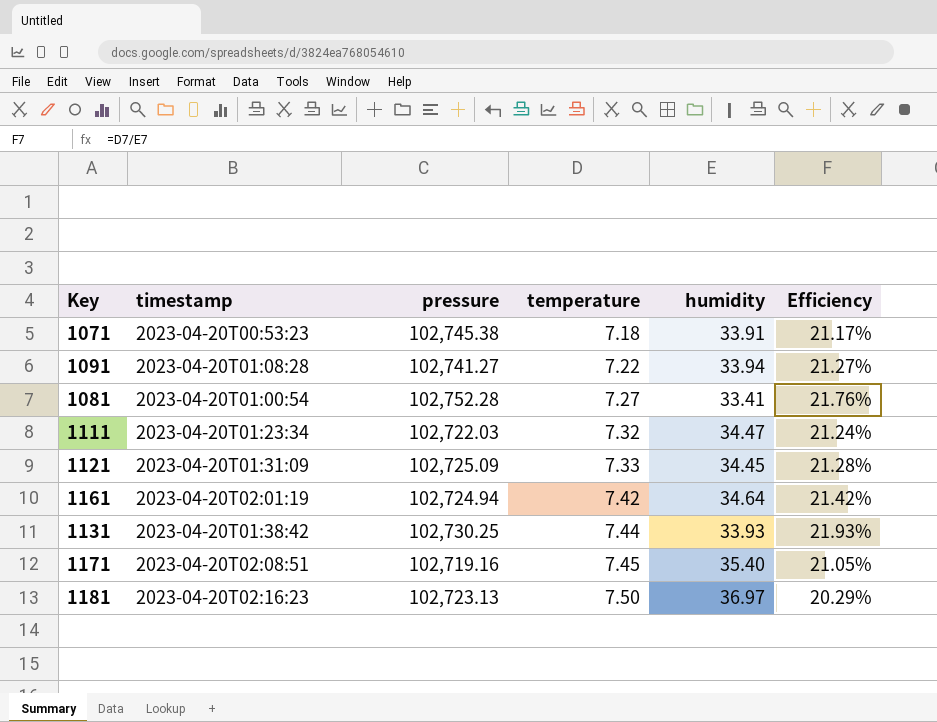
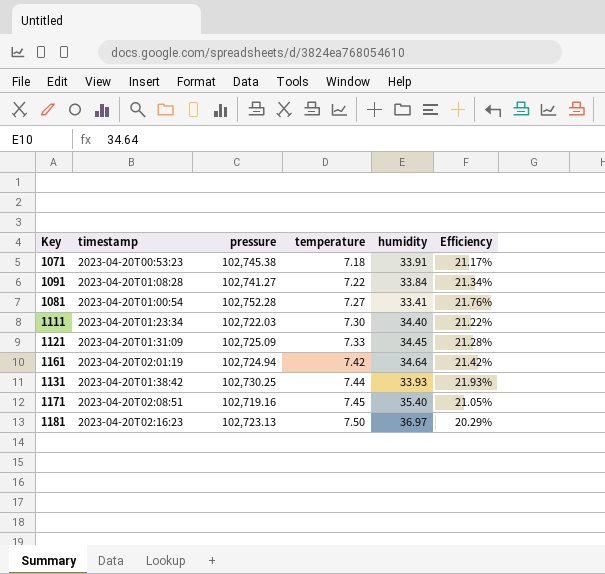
1091 | humidity: 33.94 -> 33.84
1091 | Efficiency: 21.27% -> 21.34%
1111 | temperature: 7.32 -> 7.30
1111 | humidity: 34.47 -> 34.40
1111 | Efficiency: 21.24% -> 21.22%

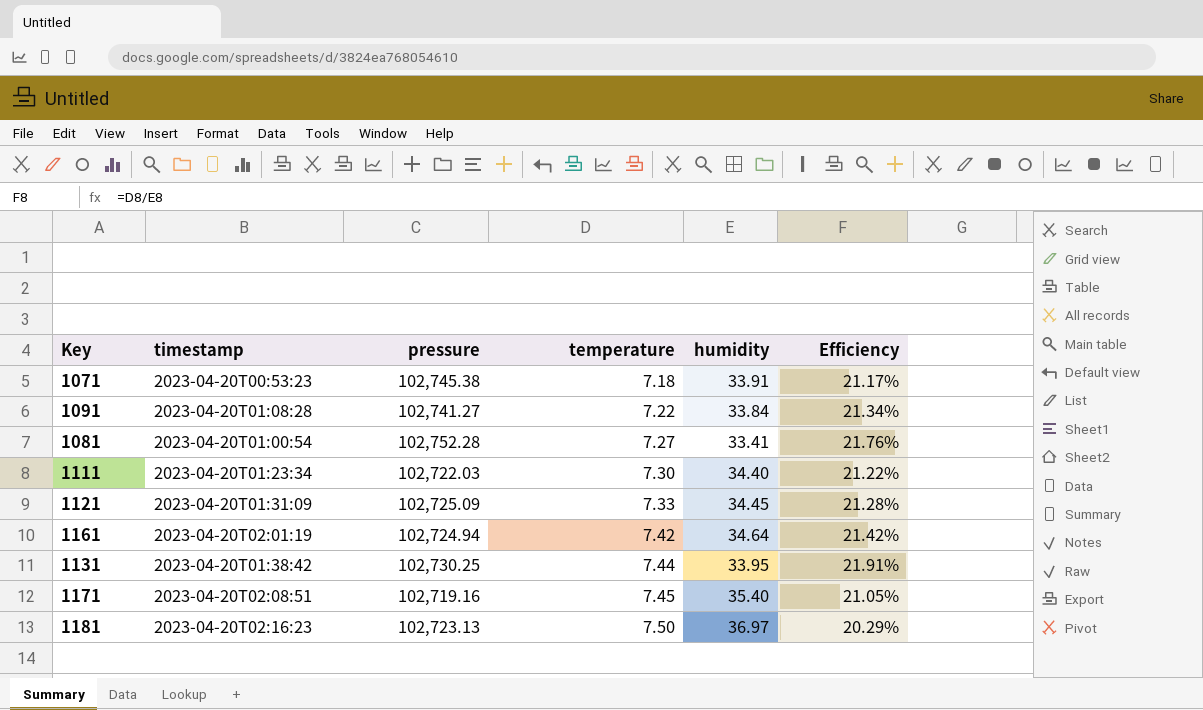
1131 | humidity: 33.93 -> 33.95
1131 | Efficiency: 21.93% -> 21.91%

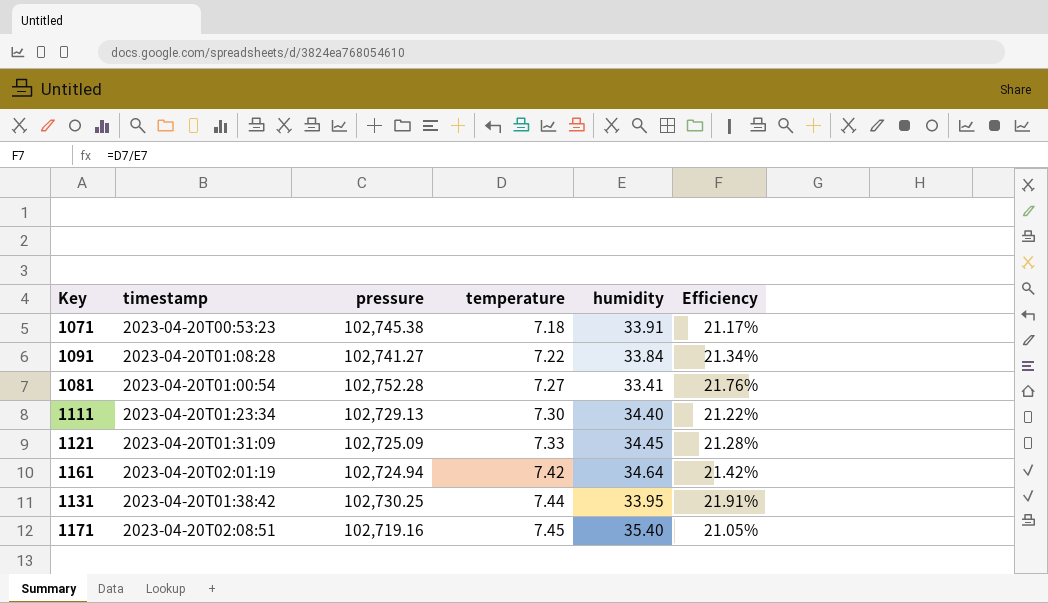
row 1181: 2023-04-20T02:16:23 | 102,723.13 | 7.50 | 36.97 | 20.29% -> none
1111 | pressure: 102,722.03 -> 102,729.13

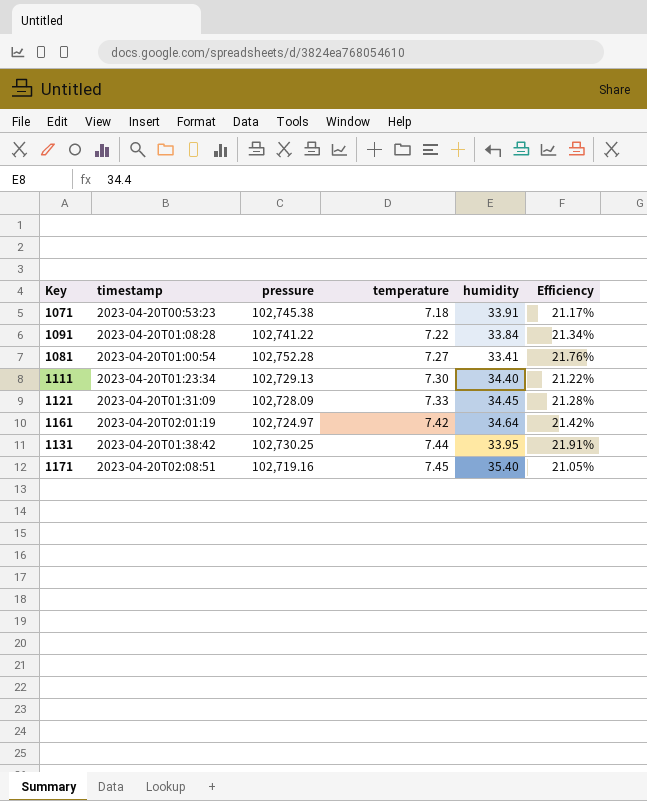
1091 | pressure: 102,741.27 -> 102,741.22
1121 | pressure: 102,725.09 -> 102,728.09
1161 | pressure: 102,724.94 -> 102,724.97

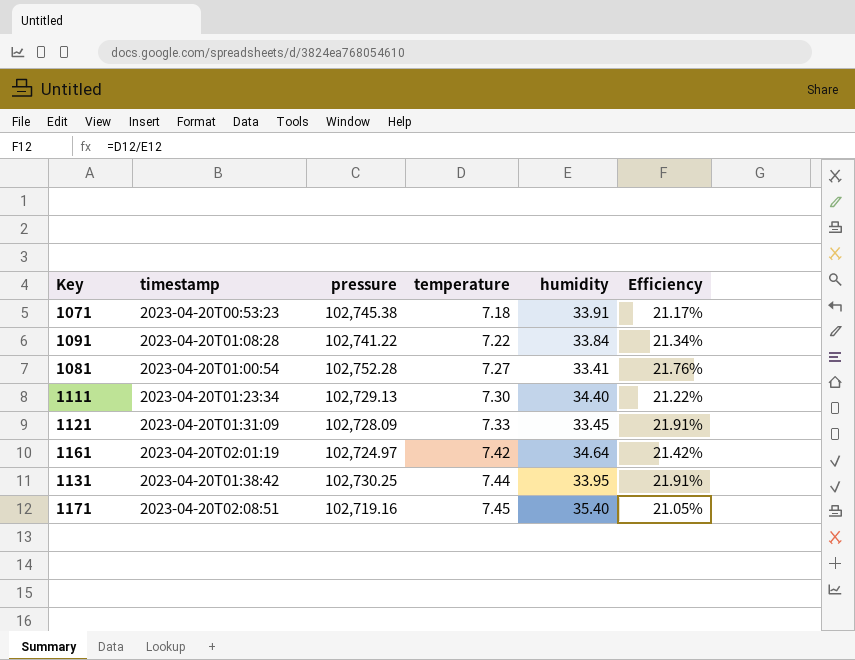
1121 | humidity: 34.45 -> 33.45
1121 | Efficiency: 21.28% -> 21.91%

